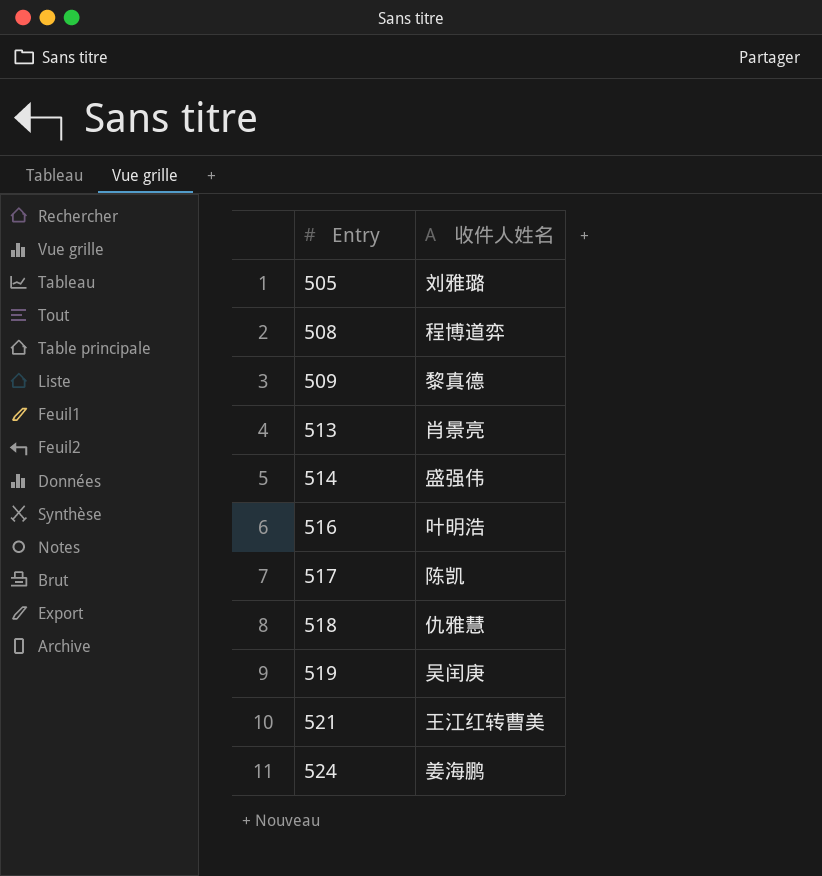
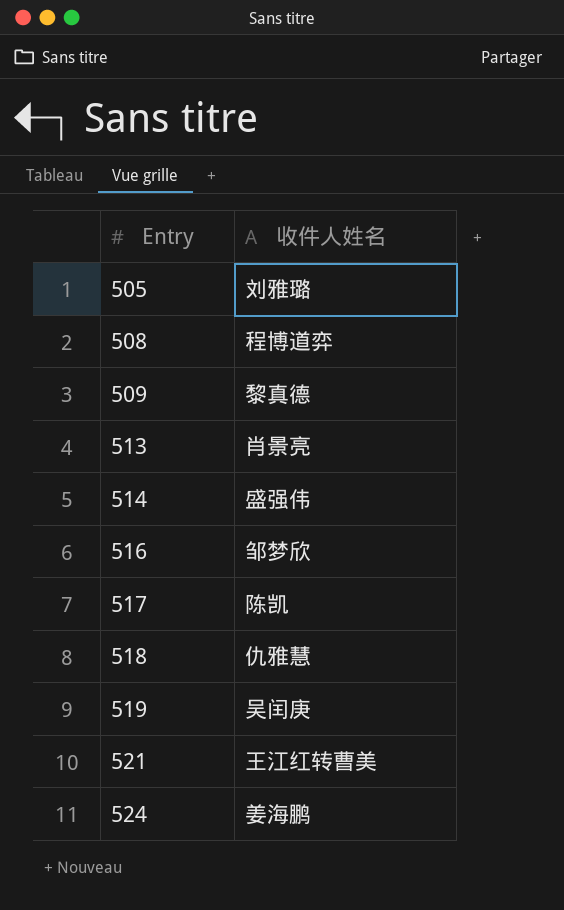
516 | 收件人姓名: 叶明浩 -> 邹梦欣

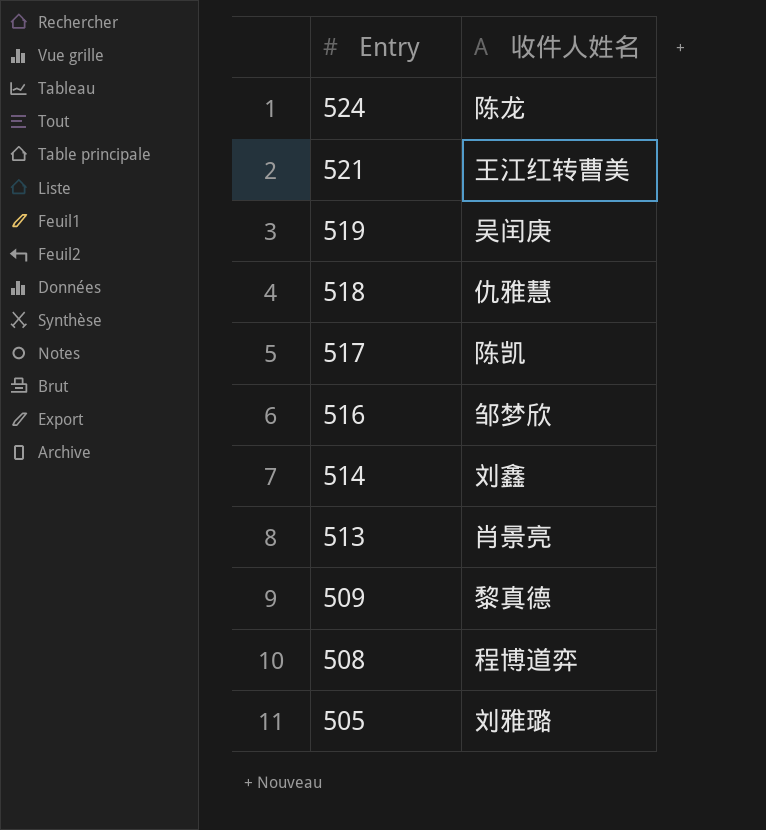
row order: Entry ascending -> Entry descending
524 | 收件人姓名: 姜海鹏 -> 陈龙
514 | 收件人姓名: 盛强伟 -> 刘鑫

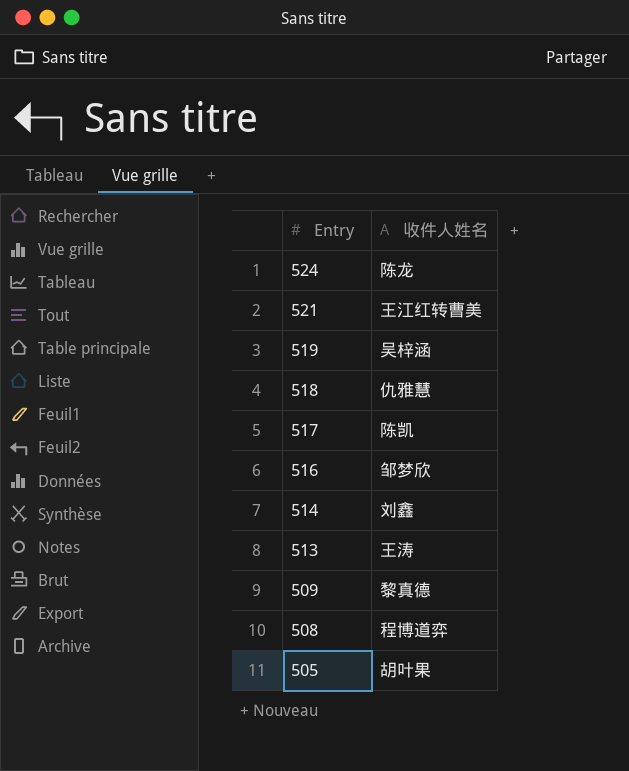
519 | 收件人姓名: 吴闰庚 -> 吴梓涵
513 | 收件人姓名: 肖景亮 -> 王涛
505 | 收件人姓名: 刘雅璐 -> 胡叶果

